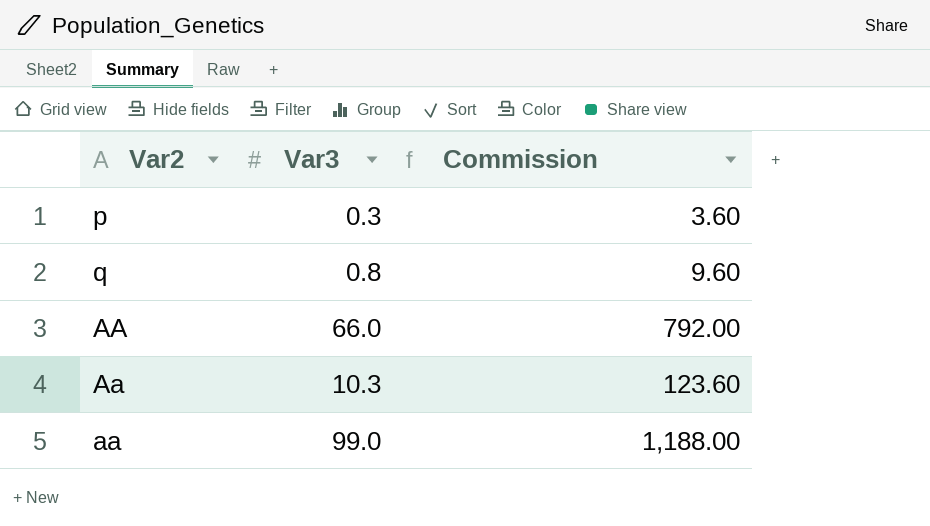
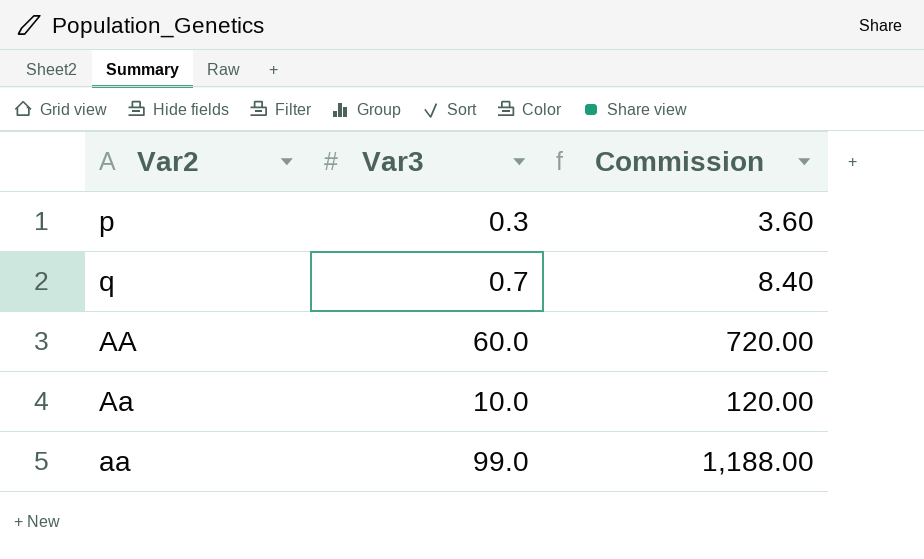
q | Var3: 0.8 -> 0.7
q | Commission: 9.60 -> 8.40
AA | Var3: 66.0 -> 60.0
AA | Commission: 792.00 -> 720.00
Aa | Var3: 10.3 -> 10.0
Aa | Commission: 123.60 -> 120.00

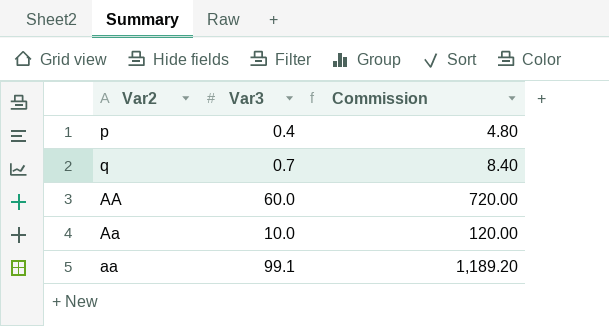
p | Var3: 0.3 -> 0.4
p | Commission: 3.60 -> 4.80
aa | Var3: 99.0 -> 99.1
aa | Commission: 1,188.00 -> 1,189.20

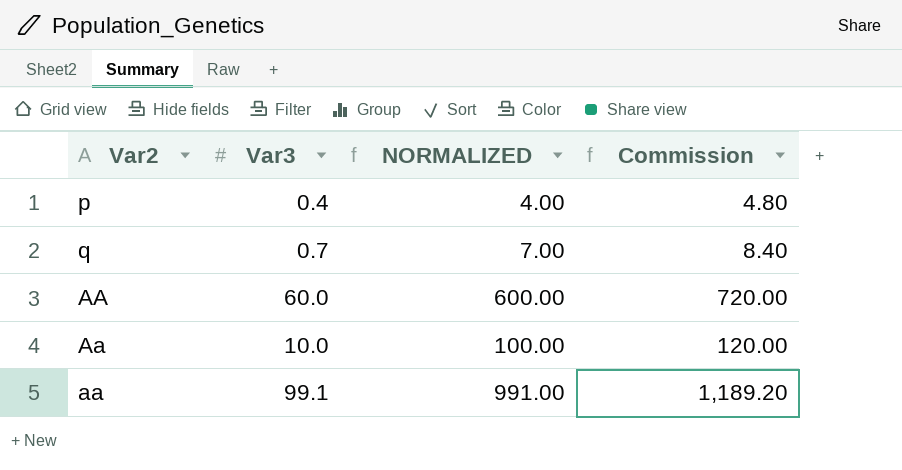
column NORMALIZED | formula: none -> [Var3] * 10

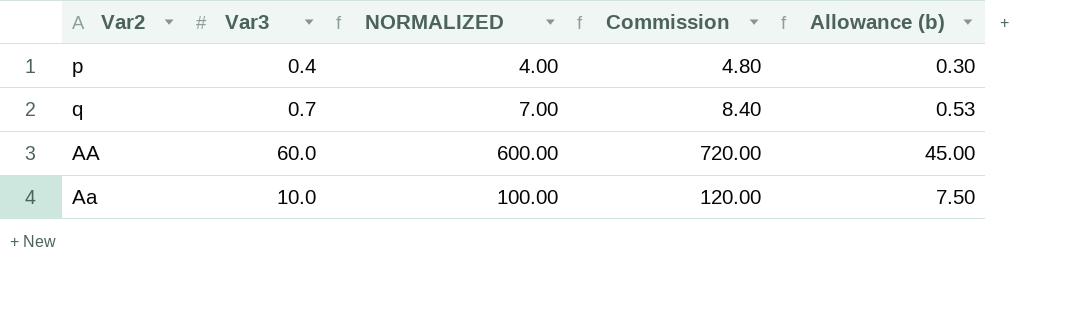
column Allowance (b) | formula: none -> [Var3] * 0.75
row aa: 99.1 | 991.00 | 1,189.20 -> none

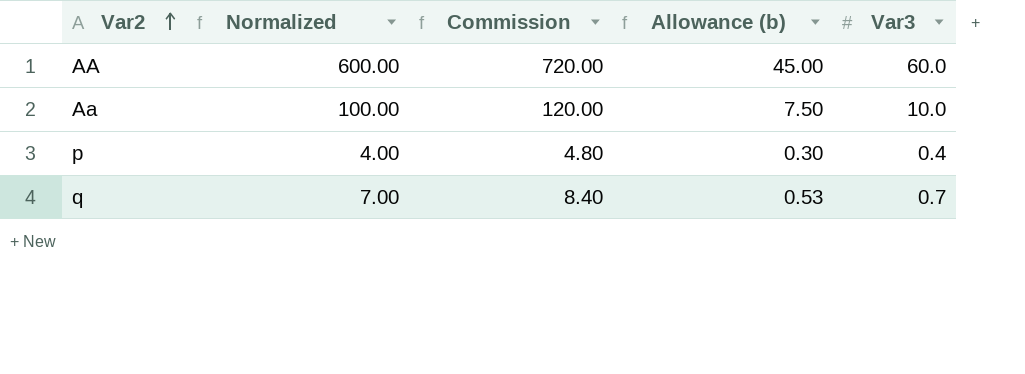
row order: none -> Var2 ascending
column name: NORMALIZED -> Normalized
column Var3 | position: 2 -> 5

